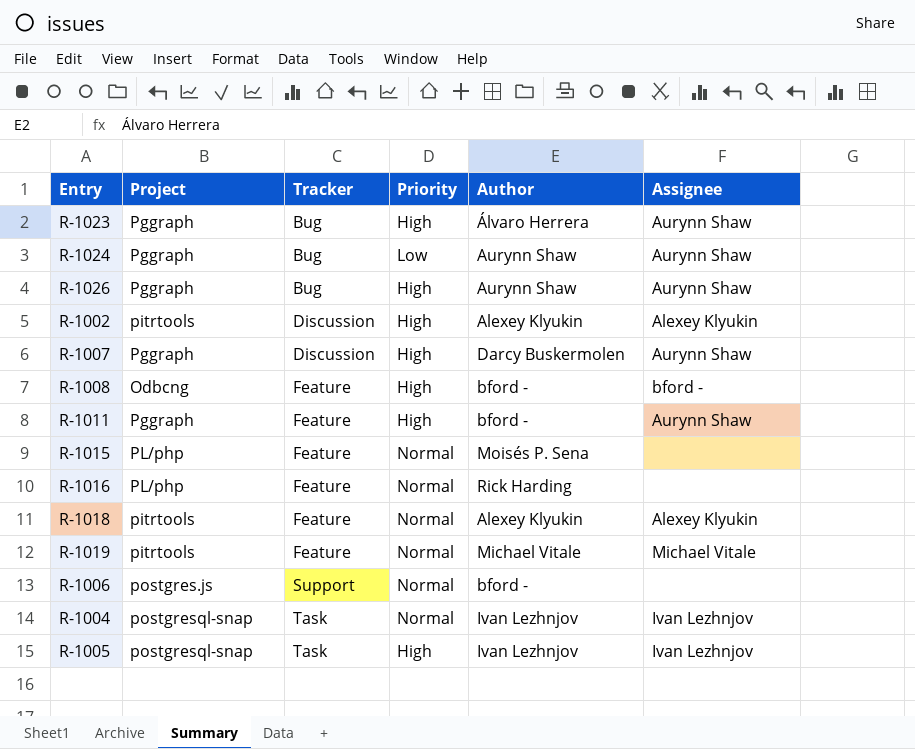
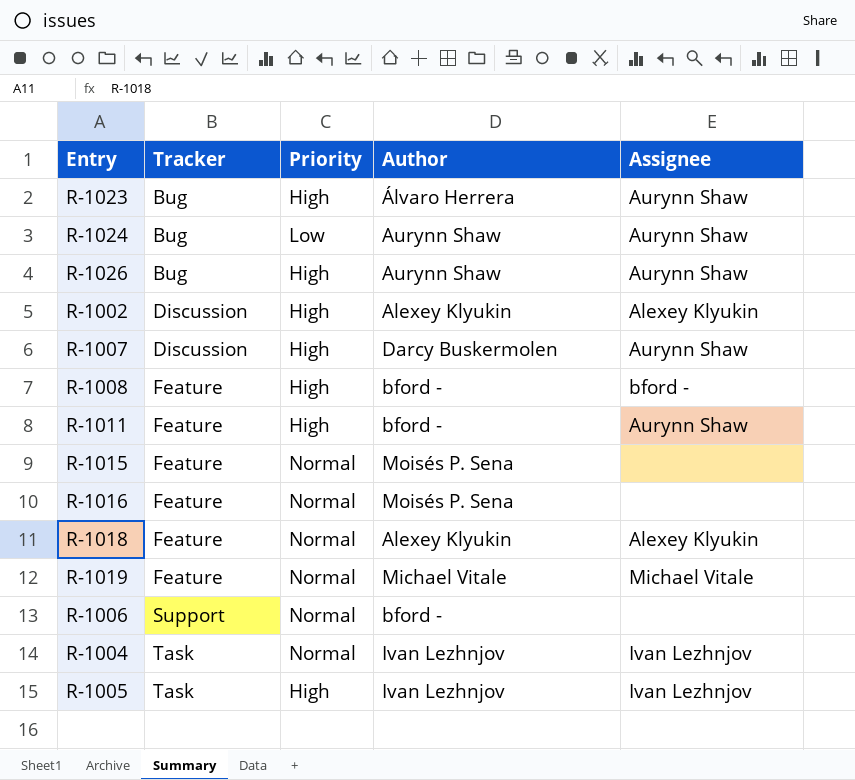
column Project | position: 2 -> none
R-1016 | Author: Rick Harding -> Moisés P. Sena

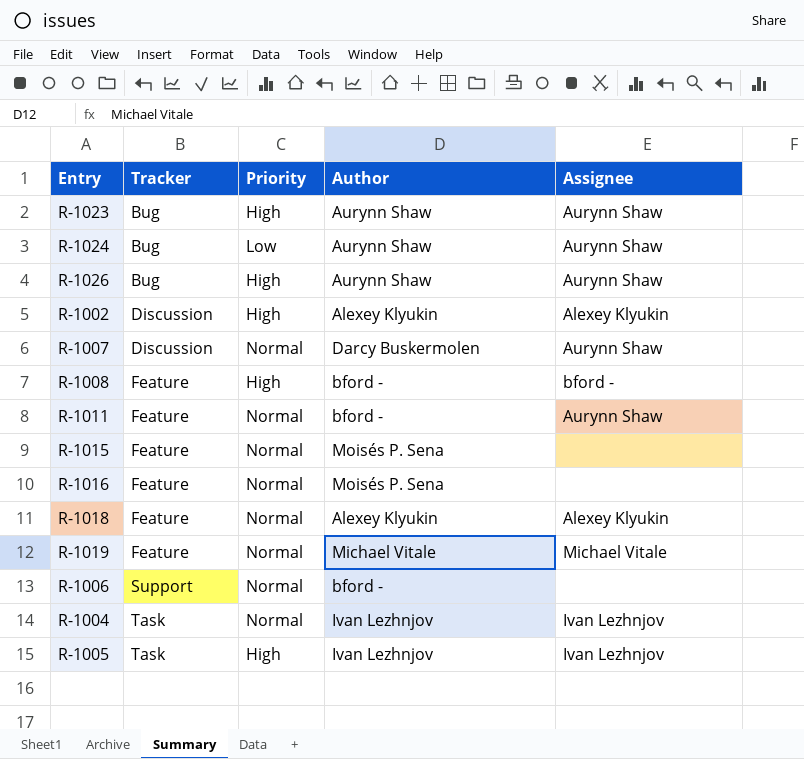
R-1023 | Author: Álvaro Herrera -> Aurynn Shaw
R-1007 | Priority: High -> Normal
R-1011 | Priority: High -> Normal

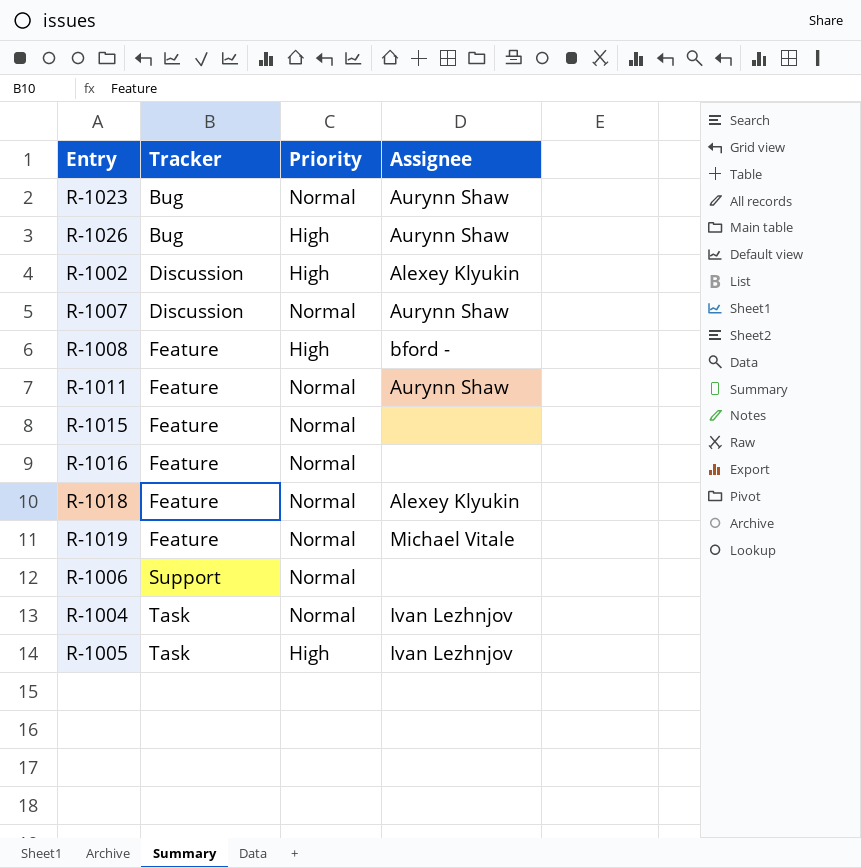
column Author | position: 4 -> none
row R-1024: Bug | Low | Aurynn Shaw | Aurynn Shaw -> none
R-1023 | Priority: High -> Normal

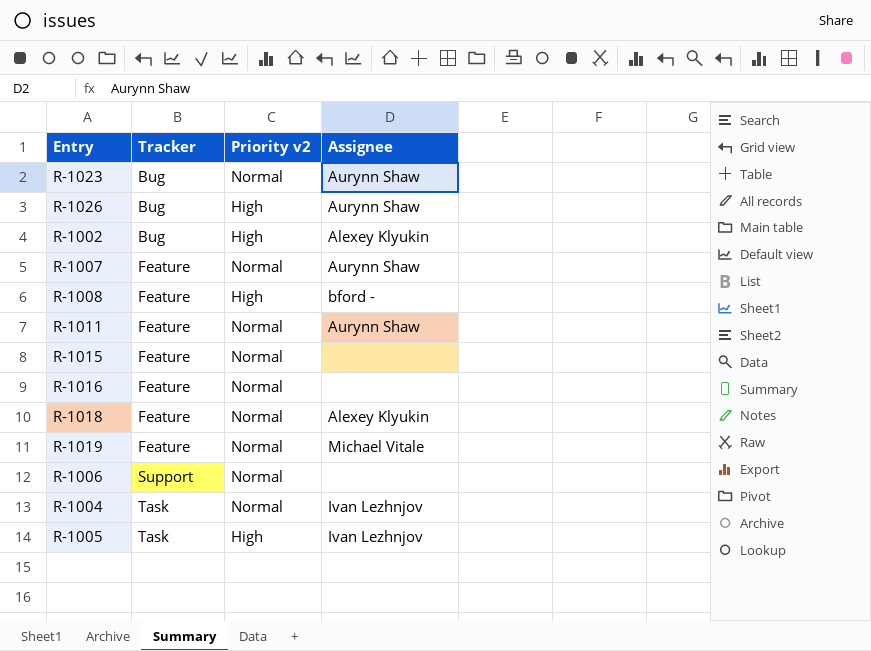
column name: Priority -> Priority v2
R-1002 | Tracker: Discussion -> Bug
R-1007 | Tracker: Discussion -> Feature

